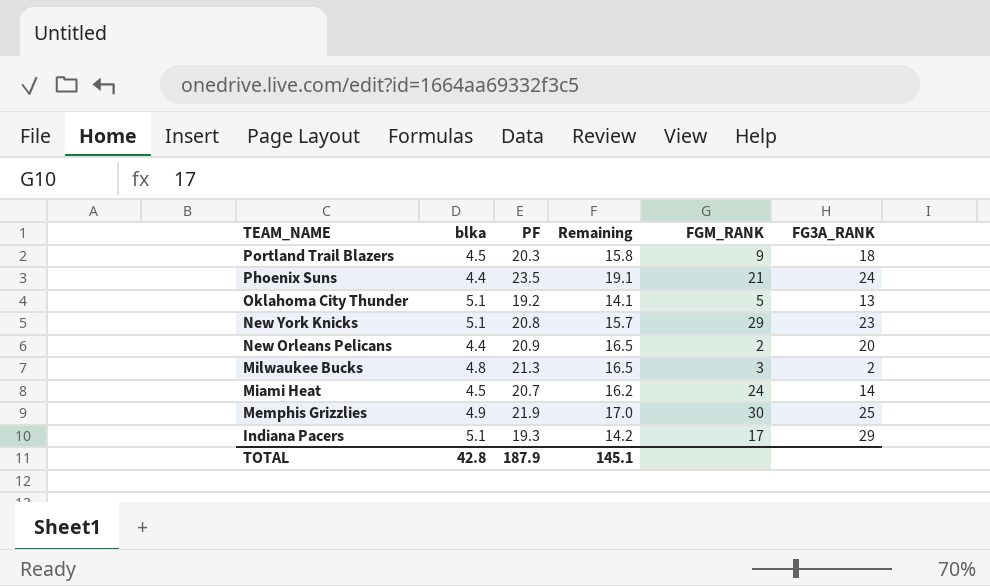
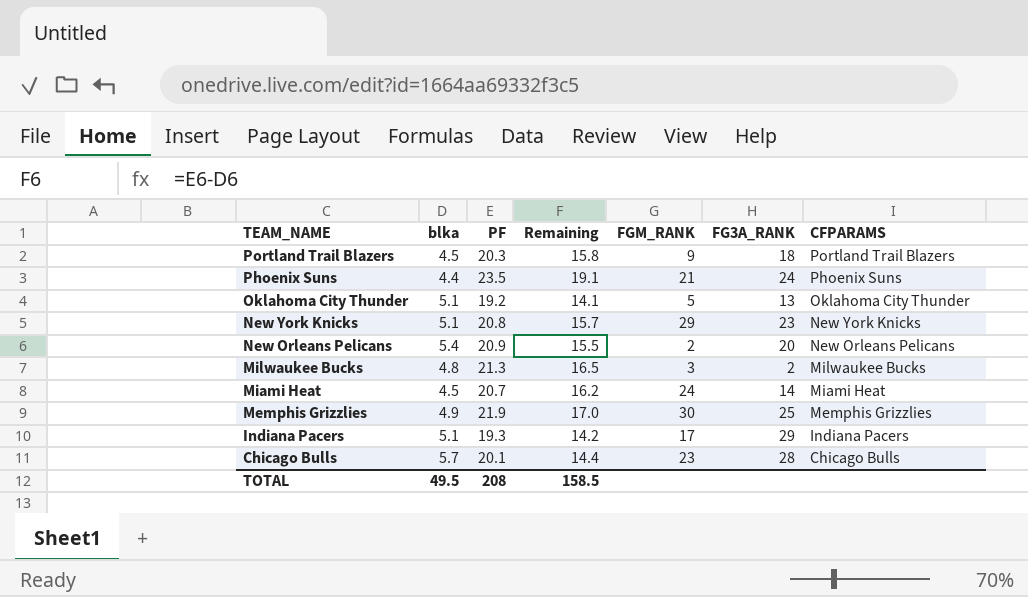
column CFPARAMS | position: none -> 7
New Orleans Pelicans | blka: 4.4 -> 5.4
New Orleans Pelicans | Remaining: 16.5 -> 15.5
row Chicago Bulls: none -> 5.7 | 20.1 | 14.4 | 23 | 28 | Chicago Bulls
TOTAL | blka: 42.8 -> 49.5
TOTAL | PF: 187.9 -> 208
TOTAL | Remaining: 145.1 -> 158.5

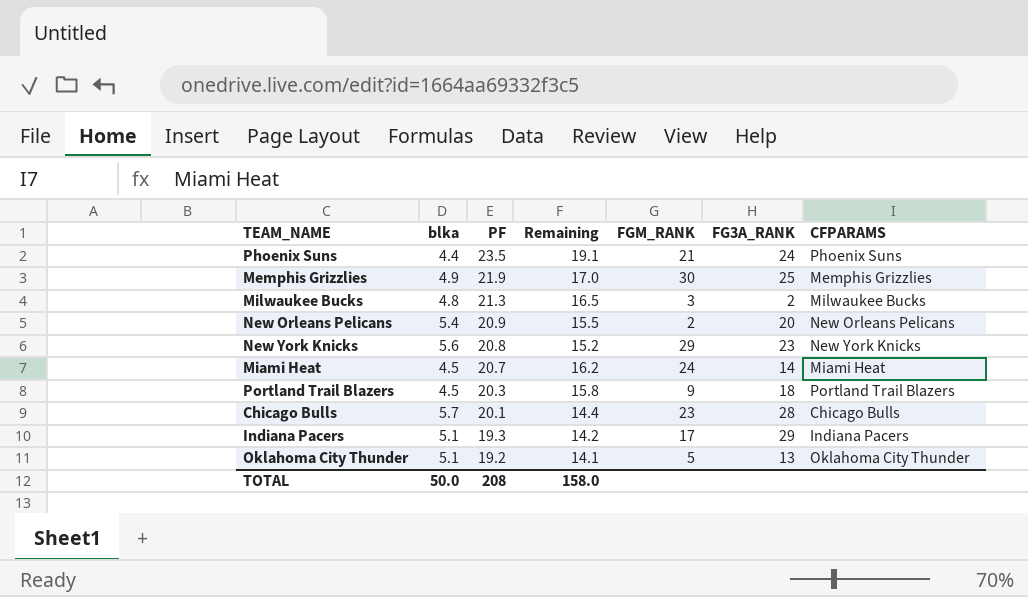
row order: TEAM_NAME descending -> PF descending
New York Knicks | blka: 5.1 -> 5.6
New York Knicks | Remaining: 15.7 -> 15.2
TOTAL | blka: 49.5 -> 50.0
TOTAL | Remaining: 158.5 -> 158.0

